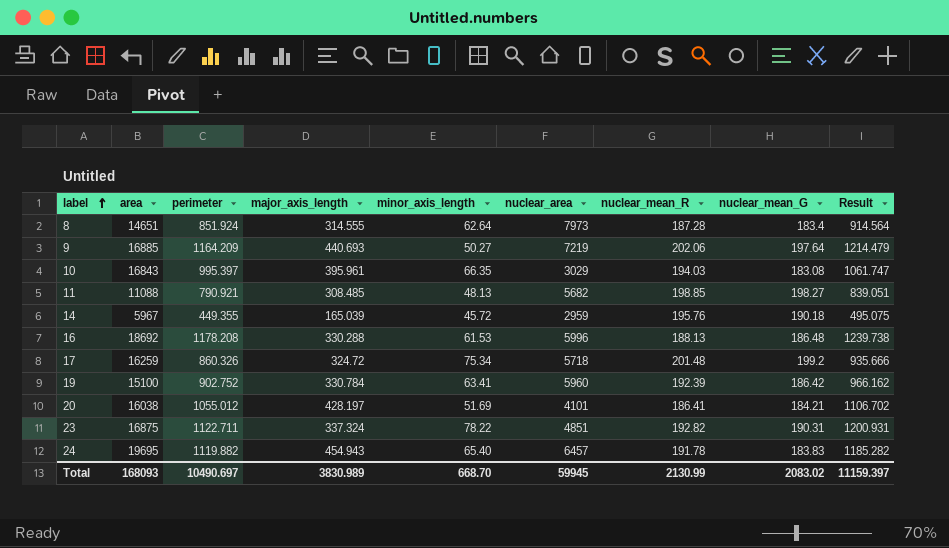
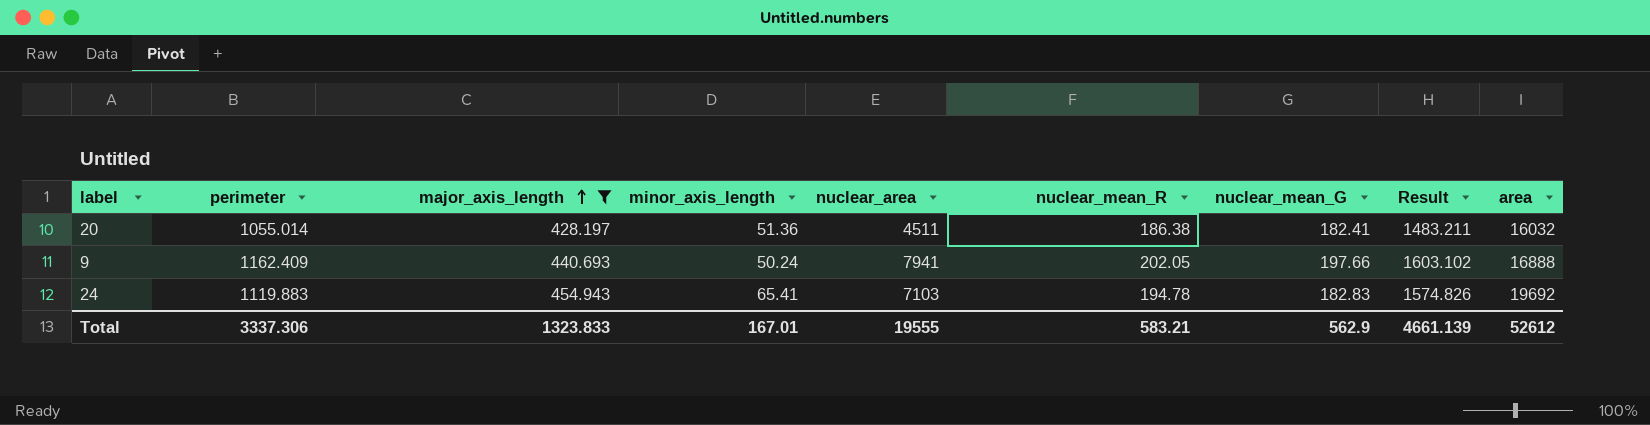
filter: none -> major_axis_length >= 428.197
row order: label ascending -> major_axis_length ascending
column Result | formula: [perimeter] + [minor_axis_length] -> [perimeter] + [major_axis_length]
column area | position: 2 -> 9
20 | perimeter: 1055.012 -> 1055.014
20 | minor_axis_length: 51.69 -> 51.36
20 | nuclear_area: 4101 -> 4511
20 | nuclear_mean_R: 186.41 -> 186.38
20 | nuclear_mean_G: 184.21 -> 182.41
20 | area: 16038 -> 16032
9 | perimeter: 1164.209 -> 1162.409
9 | minor_axis_length: 50.27 -> 50.24
9 | nuclear_area: 7219 -> 7941
9 | nuclear_mean_R: 202.06 -> 202.05
9 | nuclear_mean_G: 197.64 -> 197.66
9 | area: 16885 -> 16888
24 | perimeter: 1119.882 -> 1119.883
24 | minor_axis_length: 65.40 -> 65.41
24 | nuclear_area: 6457 -> 7103
24 | nuclear_mean_R: 191.78 -> 194.78
24 | nuclear_mean_G: 183.83 -> 182.83
24 | area: 19695 -> 19692
Total | perimeter: 10490.697 -> 3337.306
Total | major_axis_length: 3830.989 -> 1323.833
Total | minor_axis_length: 668.70 -> 167.01
Total | nuclear_area: 59945 -> 19555
Total | nuclear_mean_R: 2130.99 -> 583.21
Total | nuclear_mean_G: 2083.02 -> 562.9
Total | Result: 11159.397 -> 4661.139
Total | area: 168093 -> 52612

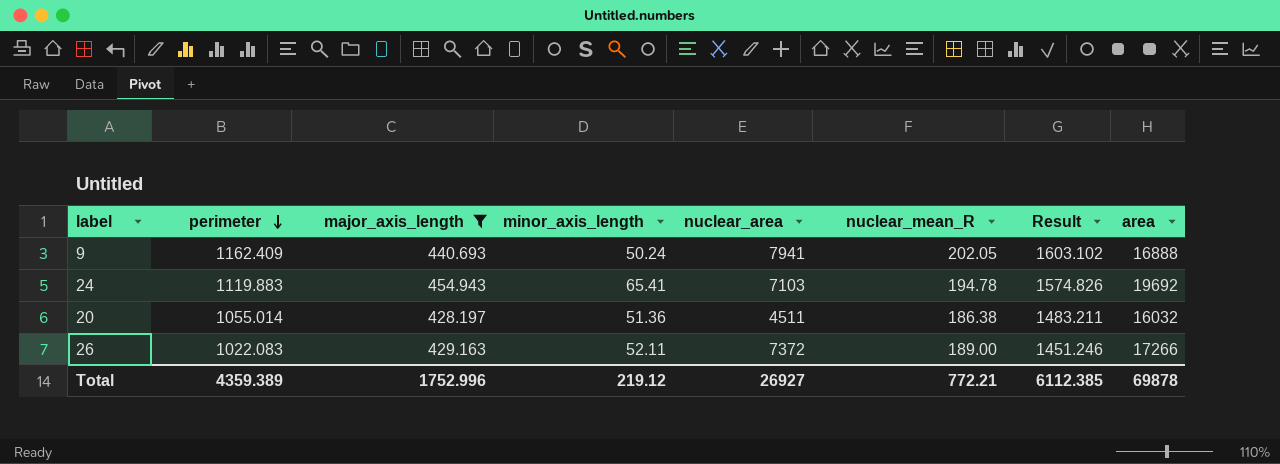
row order: major_axis_length ascending -> perimeter descending
column nuclear_mean_G | position: 7 -> none
row 26: none -> 1022.083 | 429.163 | 52.11 | 7372 | 189.00 | 1451.246 | 17266
Total | perimeter: 3337.306 -> 4359.389
Total | major_axis_length: 1323.833 -> 1752.996
Total | minor_axis_length: 167.01 -> 219.12
Total | nuclear_area: 19555 -> 26927
Total | nuclear_mean_R: 583.21 -> 772.21
Total | Result: 4661.139 -> 6112.385
Total | area: 52612 -> 69878

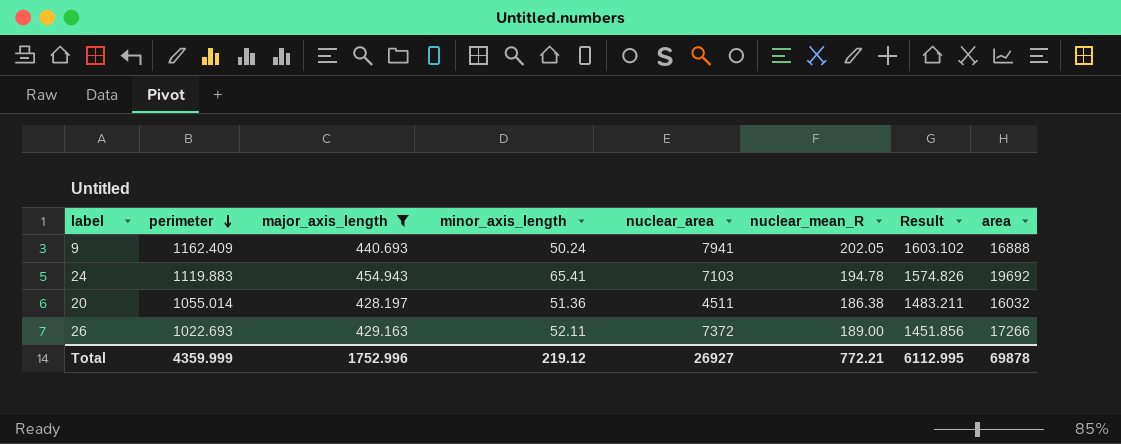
26 | perimeter: 1022.083 -> 1022.693
26 | Result: 1451.246 -> 1451.856
Total | perimeter: 4359.389 -> 4359.999
Total | Result: 6112.385 -> 6112.995

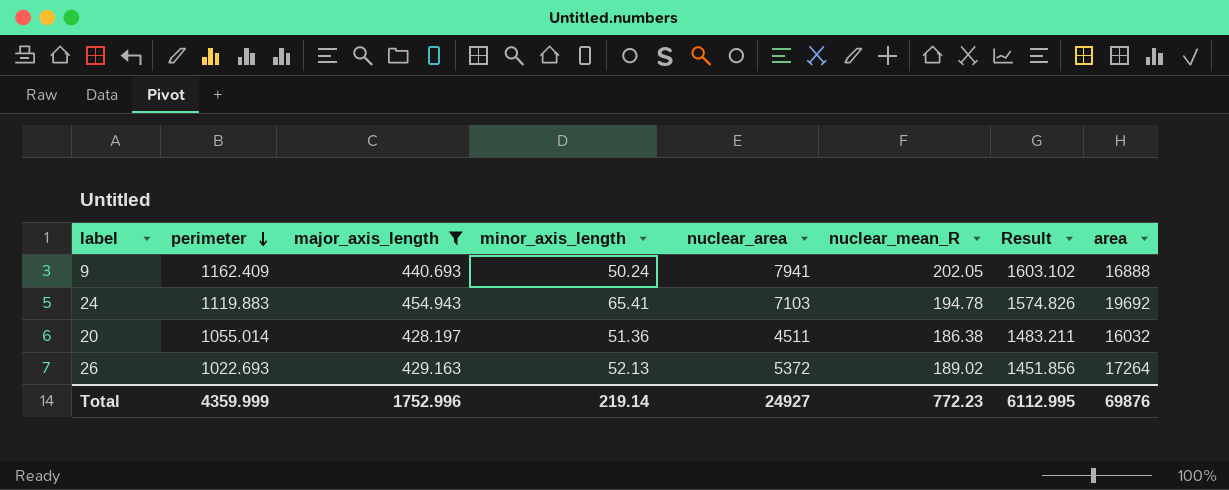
26 | minor_axis_length: 52.11 -> 52.13
26 | nuclear_area: 7372 -> 5372
26 | nuclear_mean_R: 189.00 -> 189.02
26 | area: 17266 -> 17264
Total | minor_axis_length: 219.12 -> 219.14
Total | nuclear_area: 26927 -> 24927
Total | nuclear_mean_R: 772.21 -> 772.23
Total | area: 69878 -> 69876

